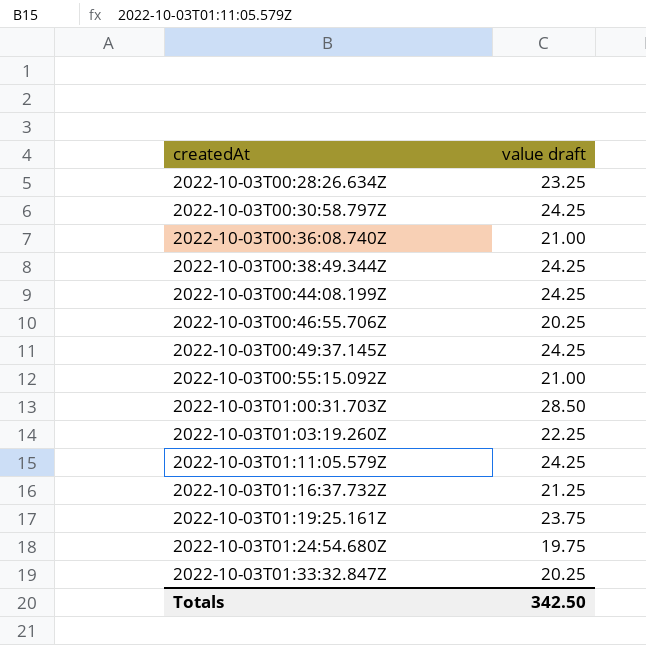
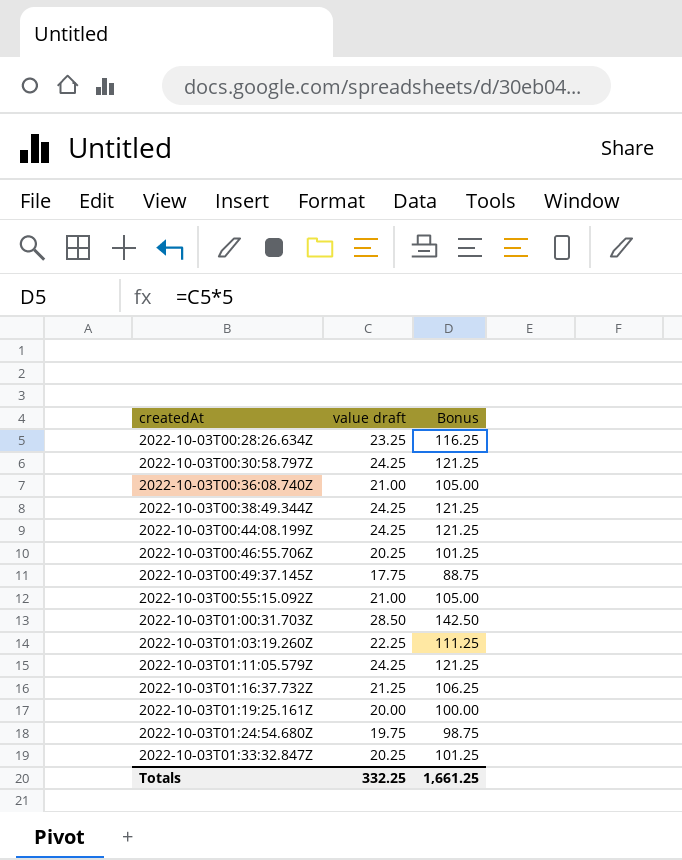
column Bonus | formula: none -> [value draft] * 5
2022-10-03T00:49:37.145Z | value draft: 24.25 -> 17.75
2022-10-03T01:19:25.161Z | value draft: 23.75 -> 20.00
Totals | value draft: 342.50 -> 332.25

